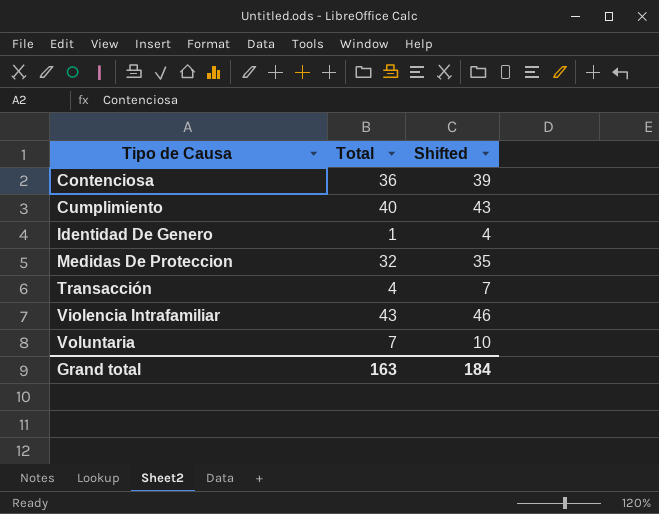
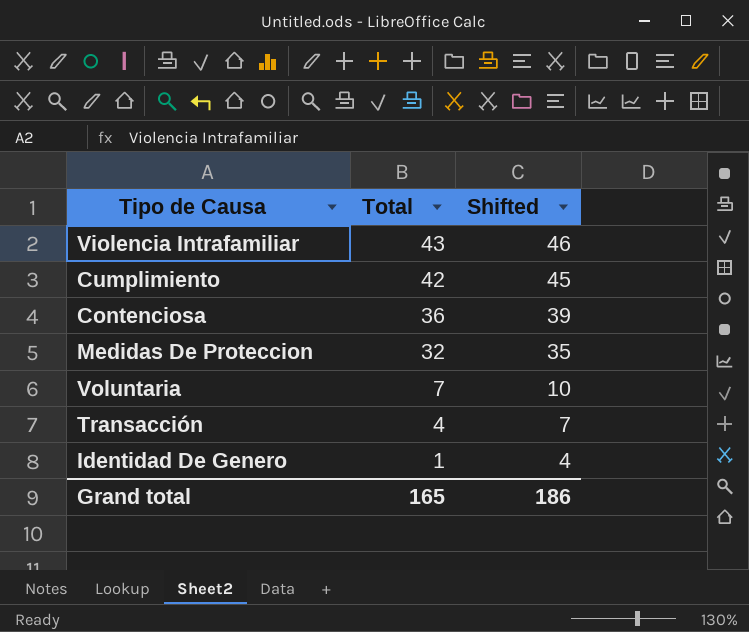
row order: Tipo de Causa ascending -> Total descending
Cumplimiento | Total: 40 -> 42
Cumplimiento | Shifted: 43 -> 45
Grand total | Total: 163 -> 165
Grand total | Shifted: 184 -> 186

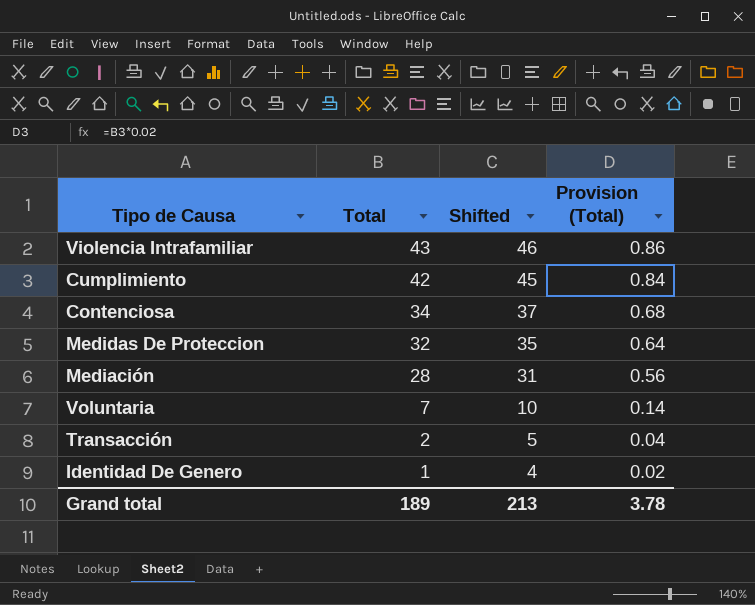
column Provision (Total) | formula: none -> [Total] * 0.02
Contenciosa | Total: 36 -> 34
Contenciosa | Shifted: 39 -> 37
row Mediación: none -> 28 | 31 | 0.56
Transacción | Total: 4 -> 2
Transacción | Shifted: 7 -> 5
Grand total | Total: 165 -> 189
Grand total | Shifted: 186 -> 213

